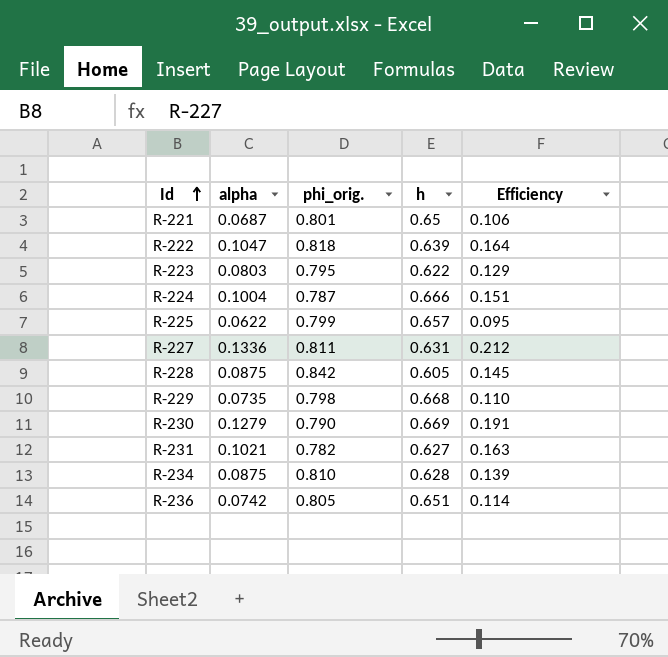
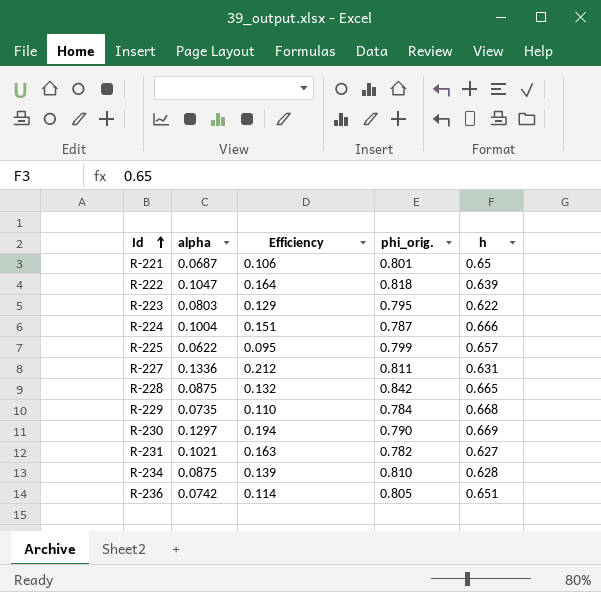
column Efficiency | position: 5 -> 3
R-228 | Efficiency: 0.145 -> 0.132
R-228 | h: 0.605 -> 0.665
R-229 | phi_orig.: 0.798 -> 0.784
R-230 | alpha: 0.1279 -> 0.1297
R-230 | Efficiency: 0.191 -> 0.194

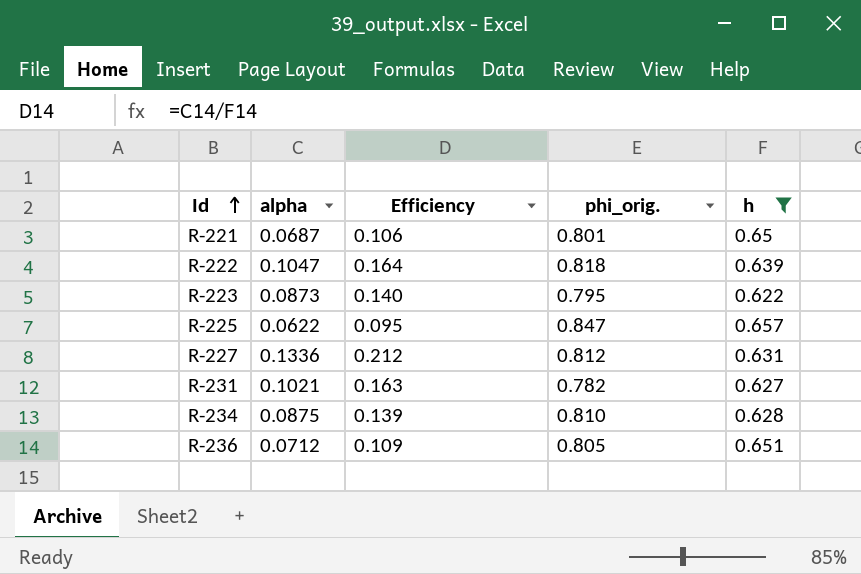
filter: none -> h <= 0.657
R-223 | alpha: 0.0803 -> 0.0873
R-223 | Efficiency: 0.129 -> 0.140
R-225 | phi_orig.: 0.799 -> 0.847
R-227 | phi_orig.: 0.811 -> 0.812
R-236 | alpha: 0.0742 -> 0.0712
R-236 | Efficiency: 0.114 -> 0.109

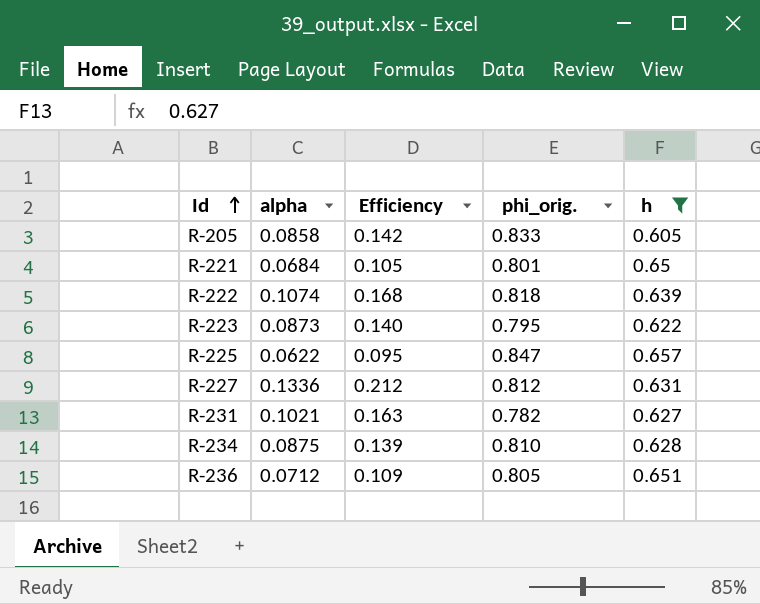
row R-205: none -> 0.0858 | 0.142 | 0.833 | 0.605
R-221 | alpha: 0.0687 -> 0.0684
R-221 | Efficiency: 0.106 -> 0.105
R-222 | alpha: 0.1047 -> 0.1074
R-222 | Efficiency: 0.164 -> 0.168

